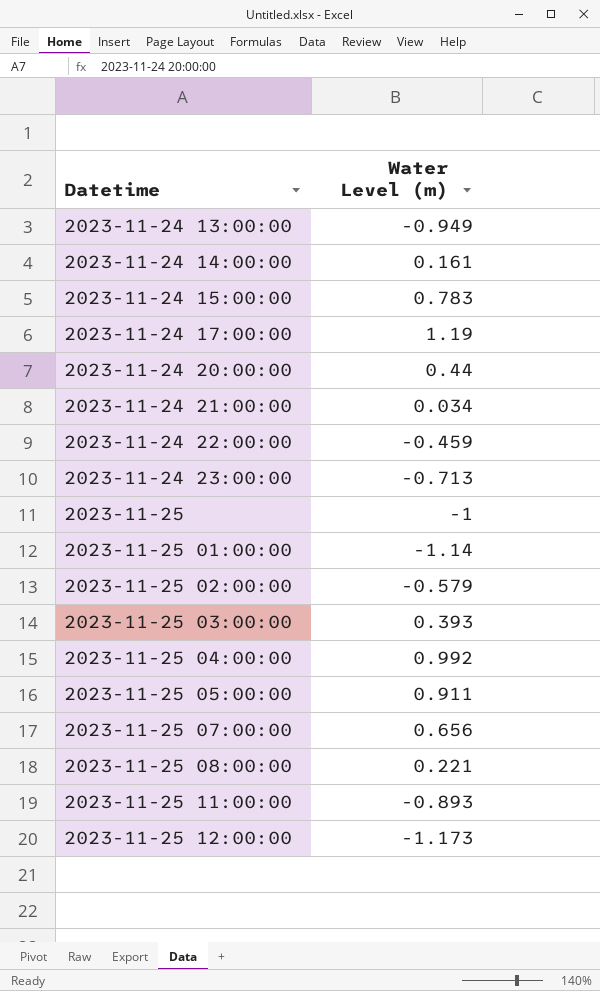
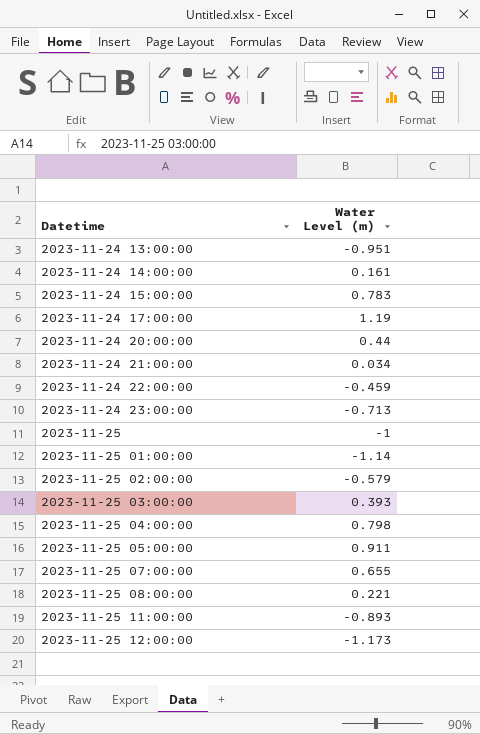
2023-11-24 13:00:00 | Water Level (m): -0.949 -> -0.951
2023-11-25 04:00:00 | Water Level (m): 0.992 -> 0.798
2023-11-25 07:00:00 | Water Level (m): 0.656 -> 0.655

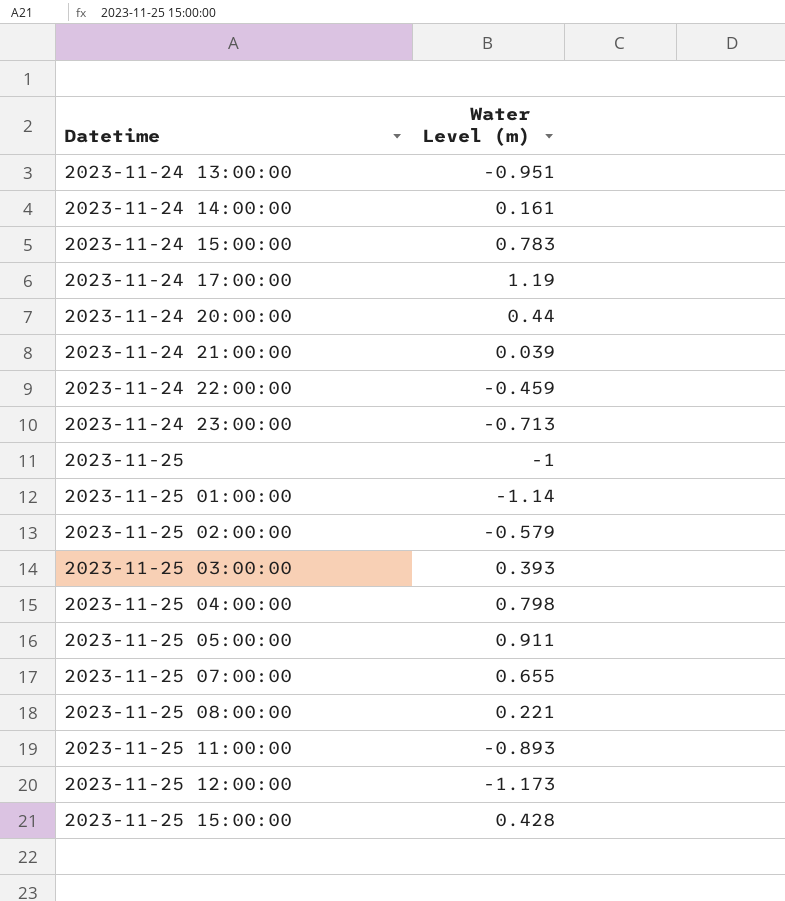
2023-11-24 21:00:00 | Water Level (m): 0.034 -> 0.039
row 2023-11-25 15:00:00: none -> 0.428

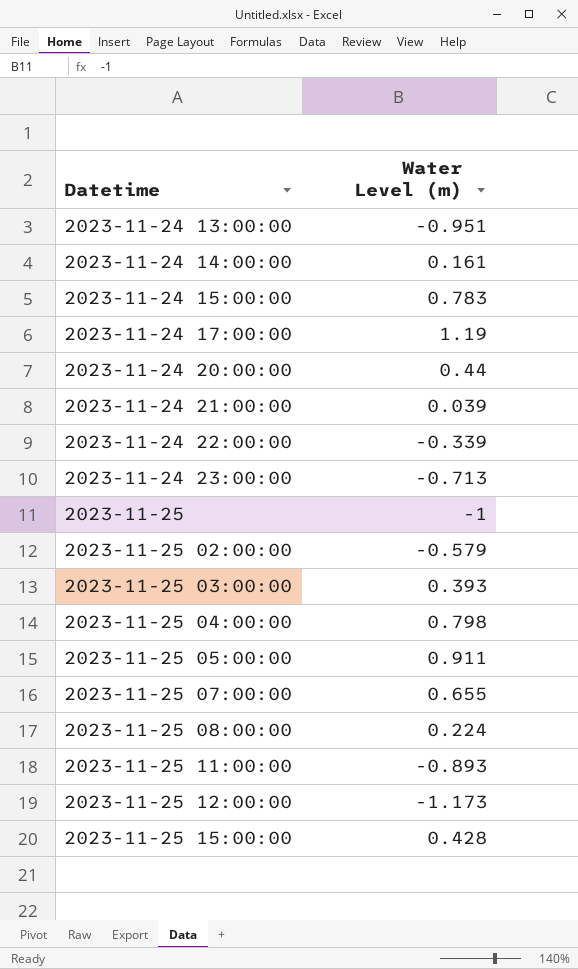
row 2023-11-25 01:00:00: -1.14 -> none
2023-11-24 22:00:00 | Water Level (m): -0.459 -> -0.339
2023-11-25 08:00:00 | Water Level (m): 0.221 -> 0.224

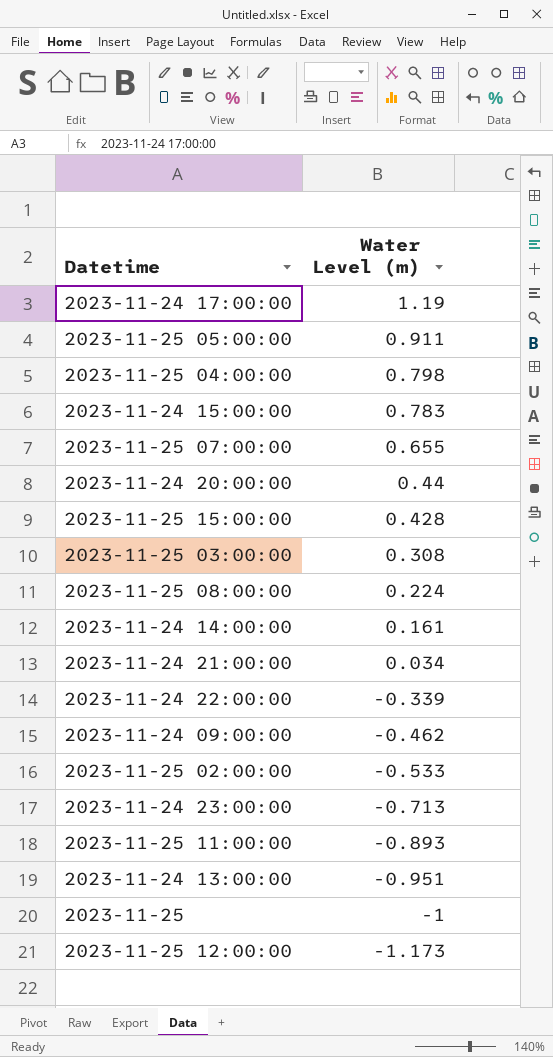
row order: Datetime ascending -> Water Level (m) descending
2023-11-25 03:00:00 | Water Level (m): 0.393 -> 0.308
2023-11-24 21:00:00 | Water Level (m): 0.039 -> 0.034
row 2023-11-24 09:00:00: none -> -0.462
2023-11-25 02:00:00 | Water Level (m): -0.579 -> -0.533

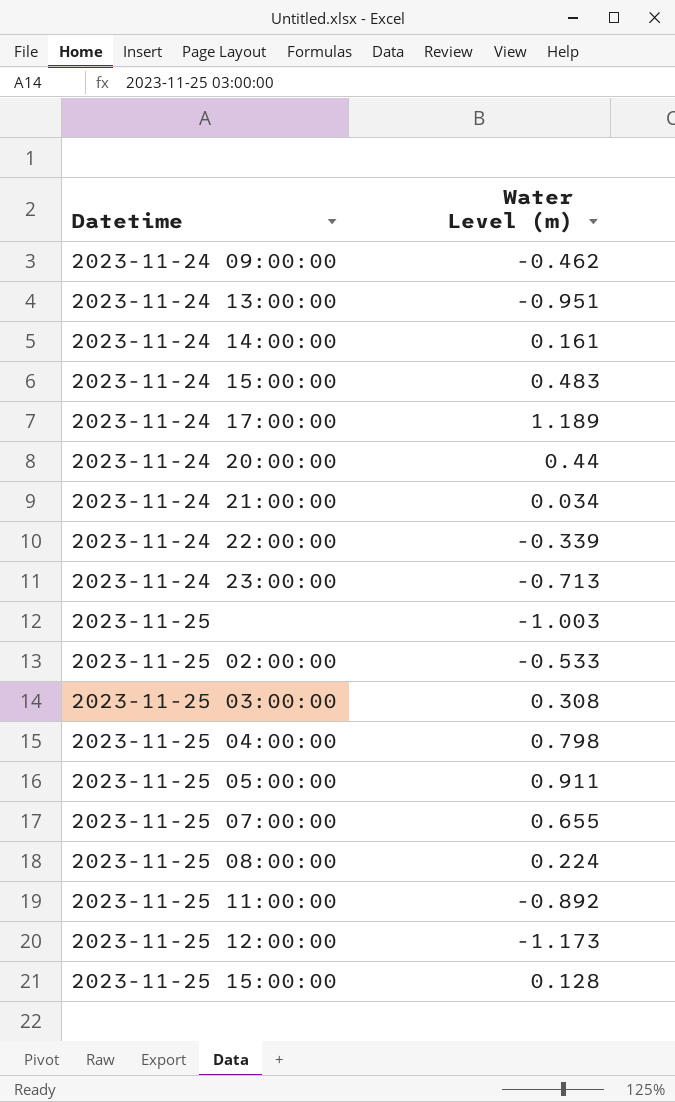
row order: Water Level (m) descending -> Datetime ascending
2023-11-24 15:00:00 | Water Level (m): 0.783 -> 0.483
2023-11-24 17:00:00 | Water Level (m): 1.19 -> 1.189
2023-11-25 | Water Level (m): -1 -> -1.003
2023-11-25 11:00:00 | Water Level (m): -0.893 -> -0.892
2023-11-25 15:00:00 | Water Level (m): 0.428 -> 0.128

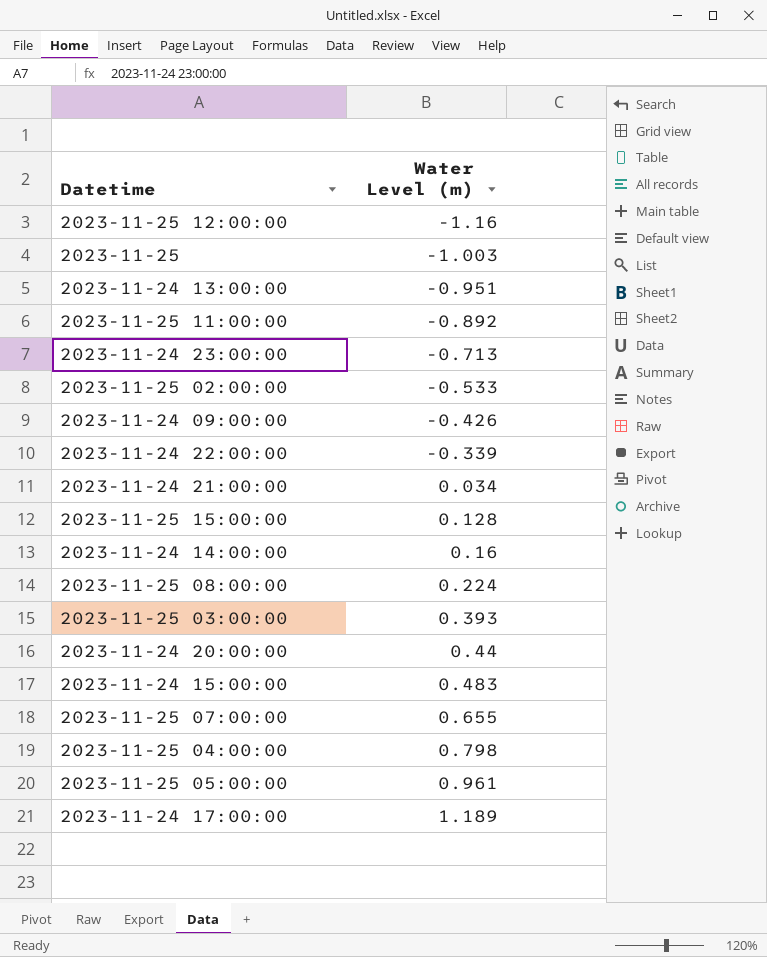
row order: Datetime ascending -> Water Level (m) ascending
2023-11-25 12:00:00 | Water Level (m): -1.173 -> -1.16
2023-11-24 09:00:00 | Water Level (m): -0.462 -> -0.426
2023-11-24 14:00:00 | Water Level (m): 0.161 -> 0.16
2023-11-25 03:00:00 | Water Level (m): 0.308 -> 0.393
2023-11-25 05:00:00 | Water Level (m): 0.911 -> 0.961

